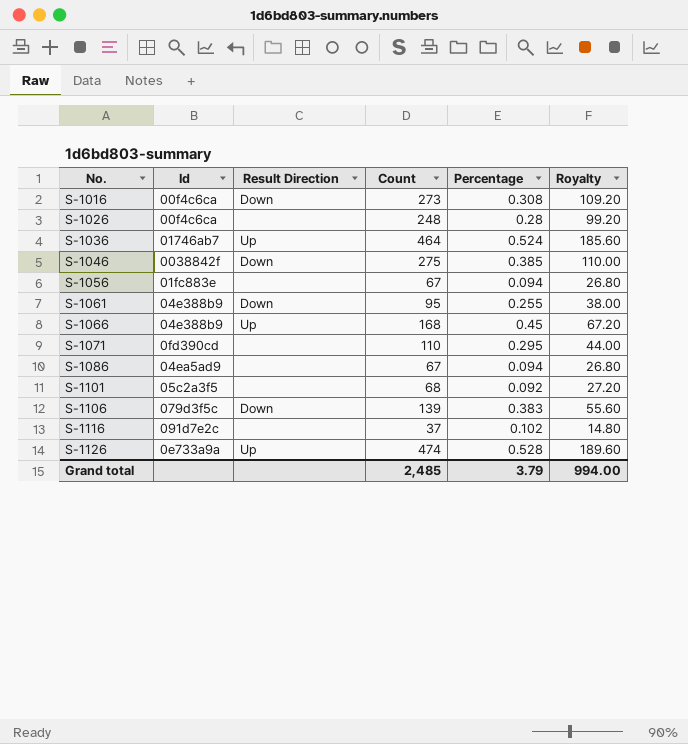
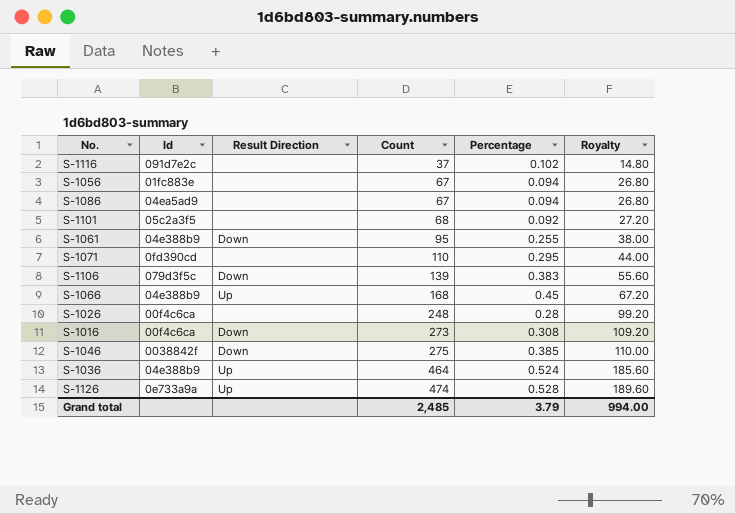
row order: No. ascending -> Count ascending
S-1036 | Id: 01746ab7 -> 04e388b9

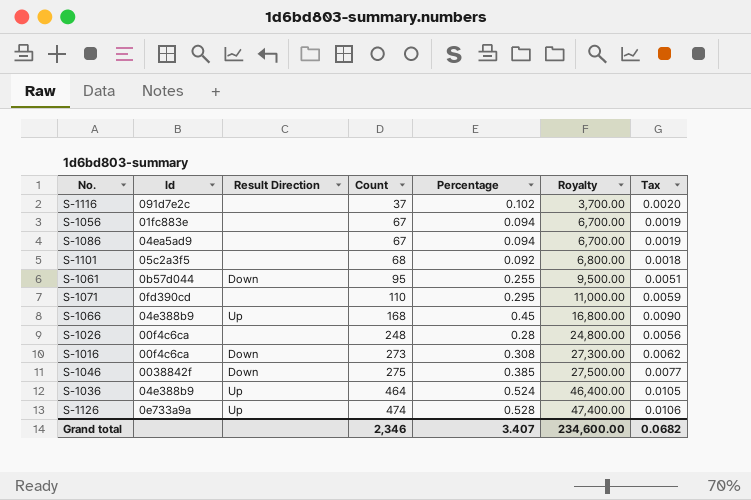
column Royalty | formula: [Count] * 0.4 -> [Count] * 100
column Tax | formula: none -> [Percentage] * 0.02
row S-1106: 079d3f5c | Down | 139 | 0.383 | 55.60 -> none
S-1061 | Id: 04e388b9 -> 0b57d044
Grand total | Count: 2,485 -> 2,346
Grand total | Percentage: 3.79 -> 3.407
Grand total | Royalty: 994.00 -> 234,600.00

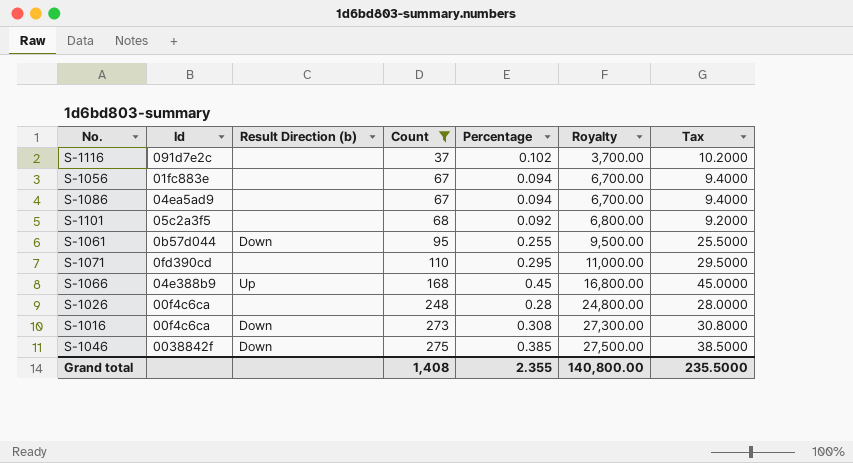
filter: none -> Count <= 275
column name: Result Direction -> Result Direction (b)
column Tax | formula: [Percentage] * 0.02 -> [Percentage] * 100
Grand total | Count: 2,346 -> 1,408
Grand total | Percentage: 3.407 -> 2.355
Grand total | Royalty: 234,600.00 -> 140,800.00
Grand total | Tax: 0.0682 -> 235.5000

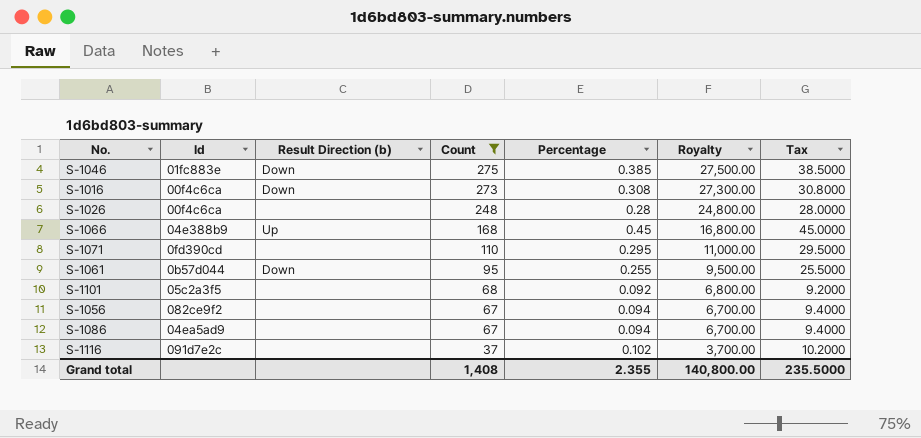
row order: Count ascending -> Count descending
S-1046 | Id: 0038842f -> 01fc883e
S-1056 | Id: 01fc883e -> 082ce9f2

